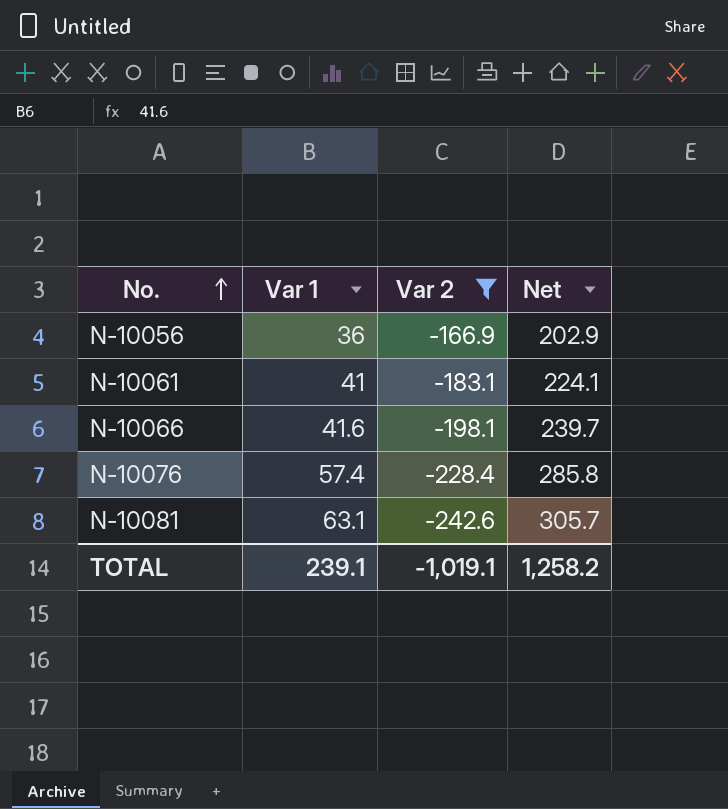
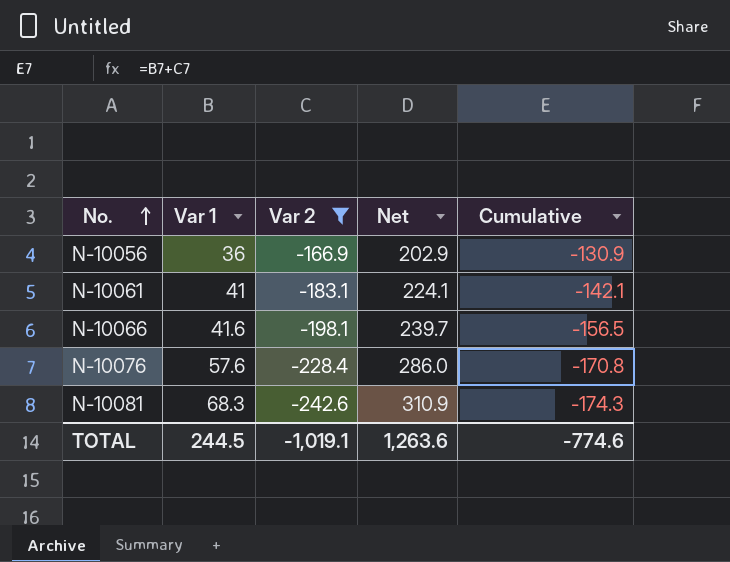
column Cumulative | formula: none -> [Var 1] + [Var 2]
N-10076 | Var 1: 57.4 -> 57.6
N-10076 | Net: 285.8 -> 286.0
N-10081 | Var 1: 63.1 -> 68.3
N-10081 | Net: 305.7 -> 310.9
TOTAL | Var 1: 239.1 -> 244.5
TOTAL | Net: 1,258.2 -> 1,263.6

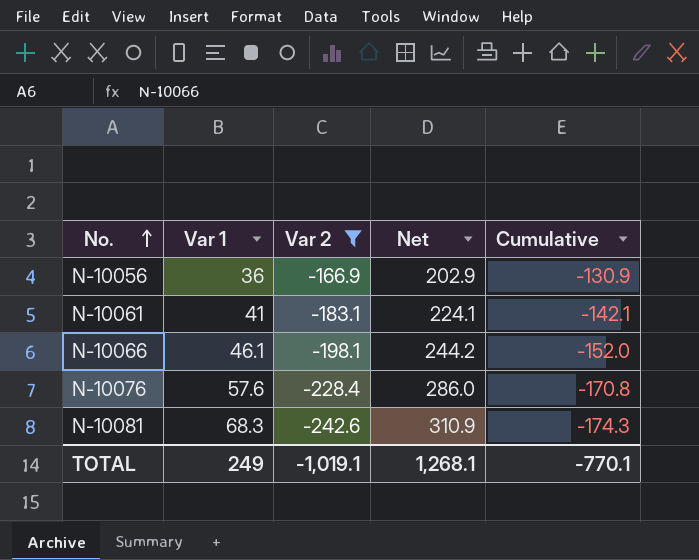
N-10066 | Var 1: 41.6 -> 46.1
N-10066 | Net: 239.7 -> 244.2
N-10066 | Cumulative: -156.5 -> -152.0
TOTAL | Var 1: 244.5 -> 249
TOTAL | Net: 1,263.6 -> 1,268.1
TOTAL | Cumulative: -774.6 -> -770.1

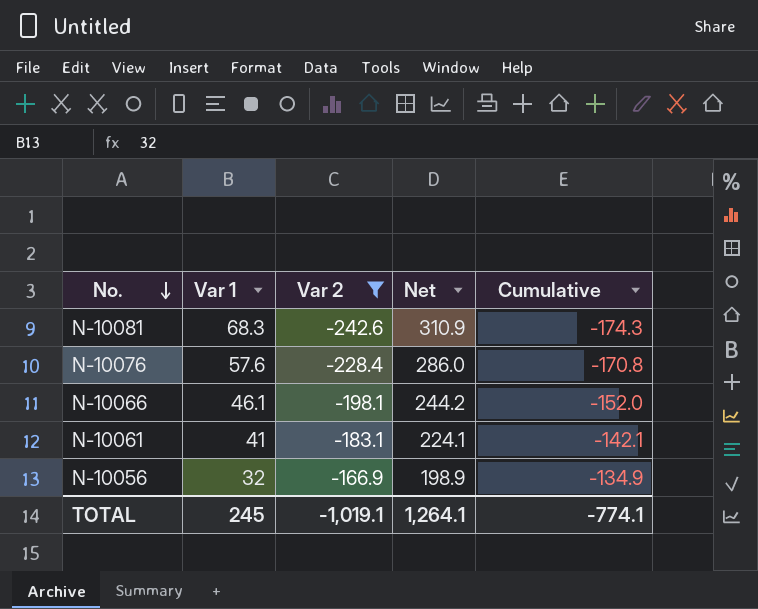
row order: No. ascending -> No. descending
N-10056 | Var 1: 36 -> 32
N-10056 | Net: 202.9 -> 198.9
N-10056 | Cumulative: -130.9 -> -134.9
TOTAL | Var 1: 249 -> 245
TOTAL | Net: 1,268.1 -> 1,264.1
TOTAL | Cumulative: -770.1 -> -774.1

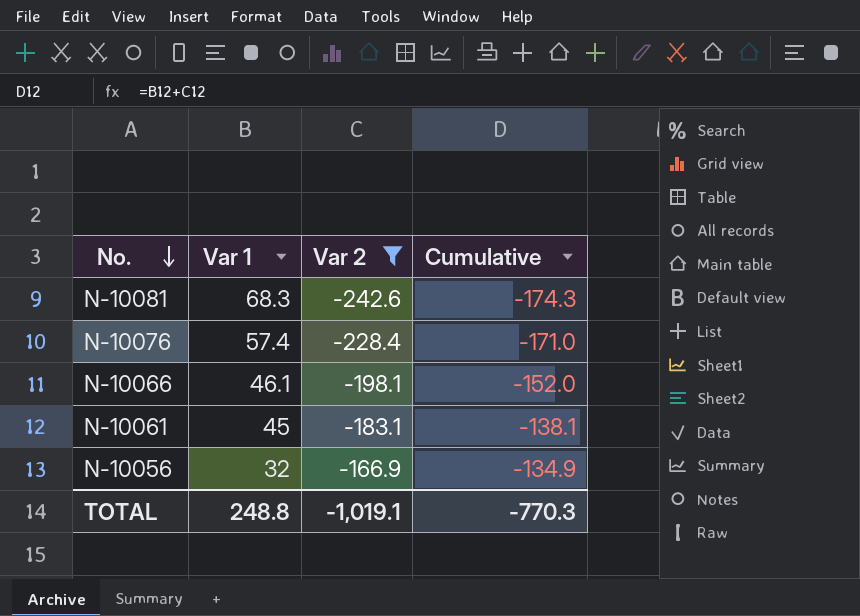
column Net | formula: [Var 1] - [Var 2] -> none
N-10076 | Var 1: 57.6 -> 57.4
N-10076 | Cumulative: -170.8 -> -171.0
N-10061 | Var 1: 41 -> 45
N-10061 | Cumulative: -142.1 -> -138.1
TOTAL | Var 1: 245 -> 248.8
TOTAL | Cumulative: -774.1 -> -770.3

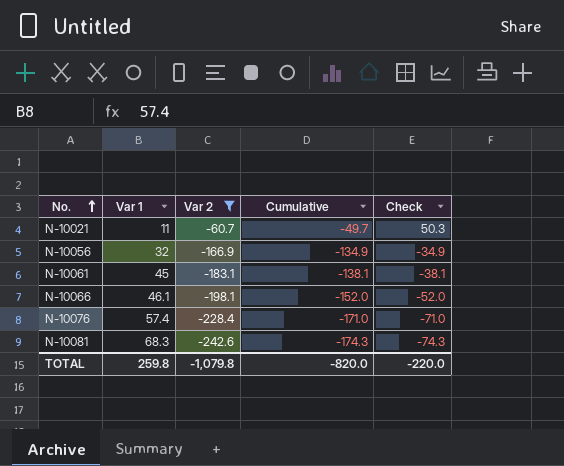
row order: No. descending -> No. ascending
column Check | formula: none -> [Cumulative] + 100
row N-10021: none -> 11 | -60.7 | -49.7 | 50.3
TOTAL | Var 1: 248.8 -> 259.8
TOTAL | Var 2: -1,019.1 -> -1,079.8
TOTAL | Cumulative: -770.3 -> -820.0

